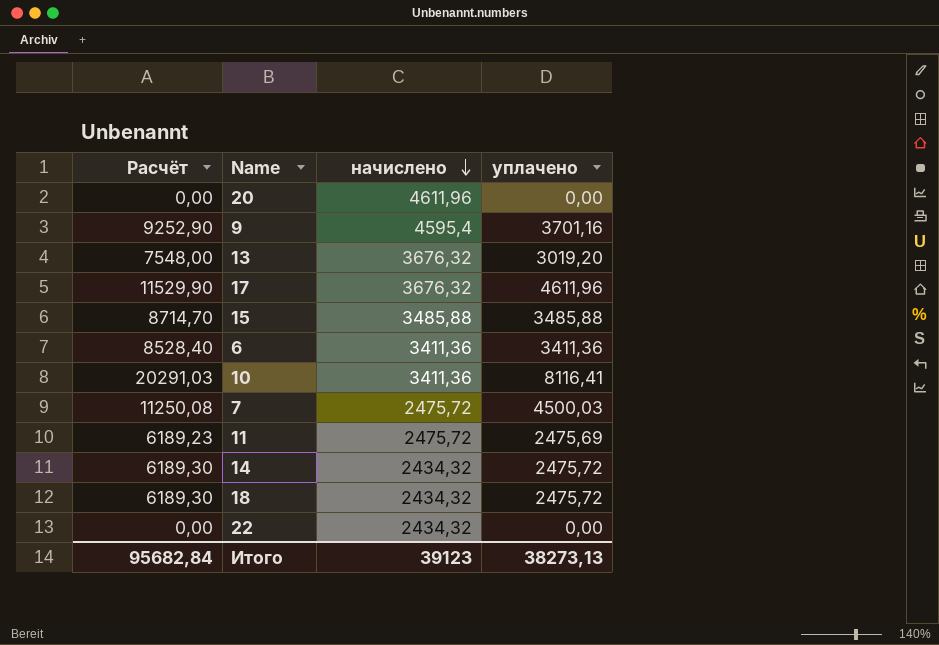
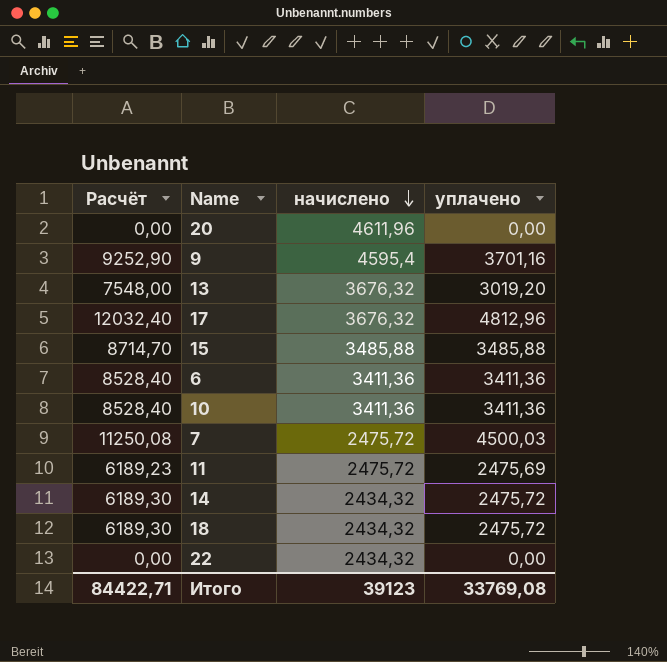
17 | Расчёт: 11529,90 -> 12032,40
17 | уплачено: 4611,96 -> 4812,96
10 | Расчёт: 20291,03 -> 8528,40
10 | уплачено: 8116,41 -> 3411,36
Итого | Расчёт: 95682,84 -> 84422,71
Итого | уплачено: 38273,13 -> 33769,08

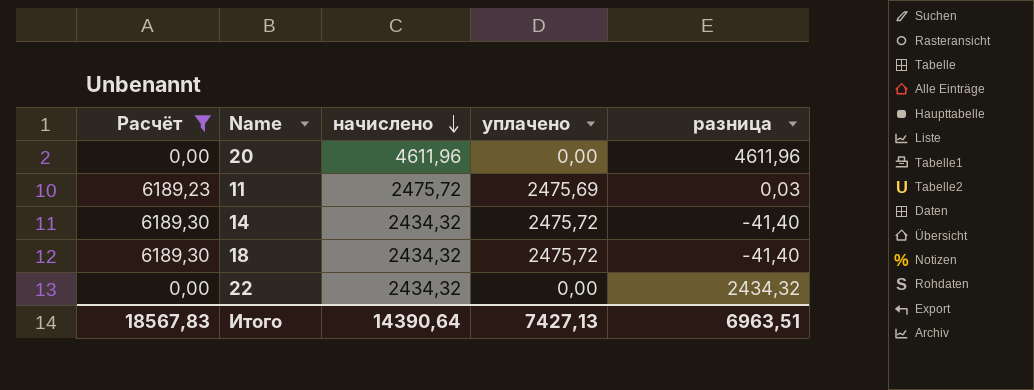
filter: none -> Расчёт <= 6189,30
column разница | formula: none -> [начислено] - [уплачено]
Итого | Расчёт: 84422,71 -> 18567,83
Итого | начислено: 39123 -> 14390,64
Итого | уплачено: 33769,08 -> 7427,13

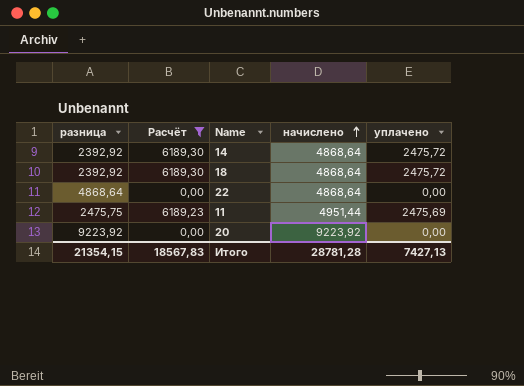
row order: начислено descending -> начислено ascending
column разница | position: 5 -> 1
14 | разница: -41,40 -> 2392,92
14 | начислено: 2434,32 -> 4868,64
18 | разница: -41,40 -> 2392,92
18 | начислено: 2434,32 -> 4868,64
22 | разница: 2434,32 -> 4868,64
22 | начислено: 2434,32 -> 4868,64
11 | разница: 0,03 -> 2475,75
11 | начислено: 2475,72 -> 4951,44
20 | разница: 4611,96 -> 9223,92
20 | начислено: 4611,96 -> 9223,92
Итого | разница: 6963,51 -> 21354,15
Итого | начислено: 14390,64 -> 28781,28

